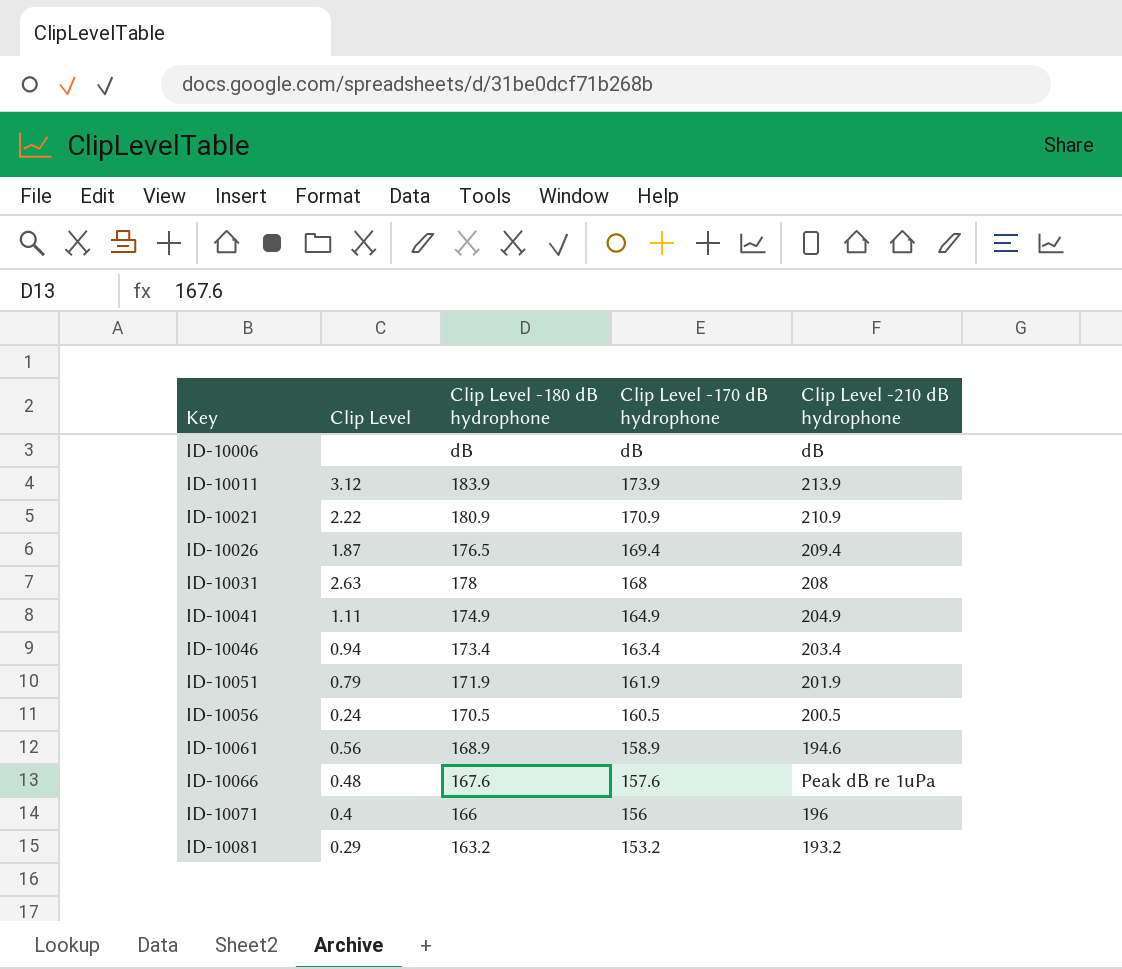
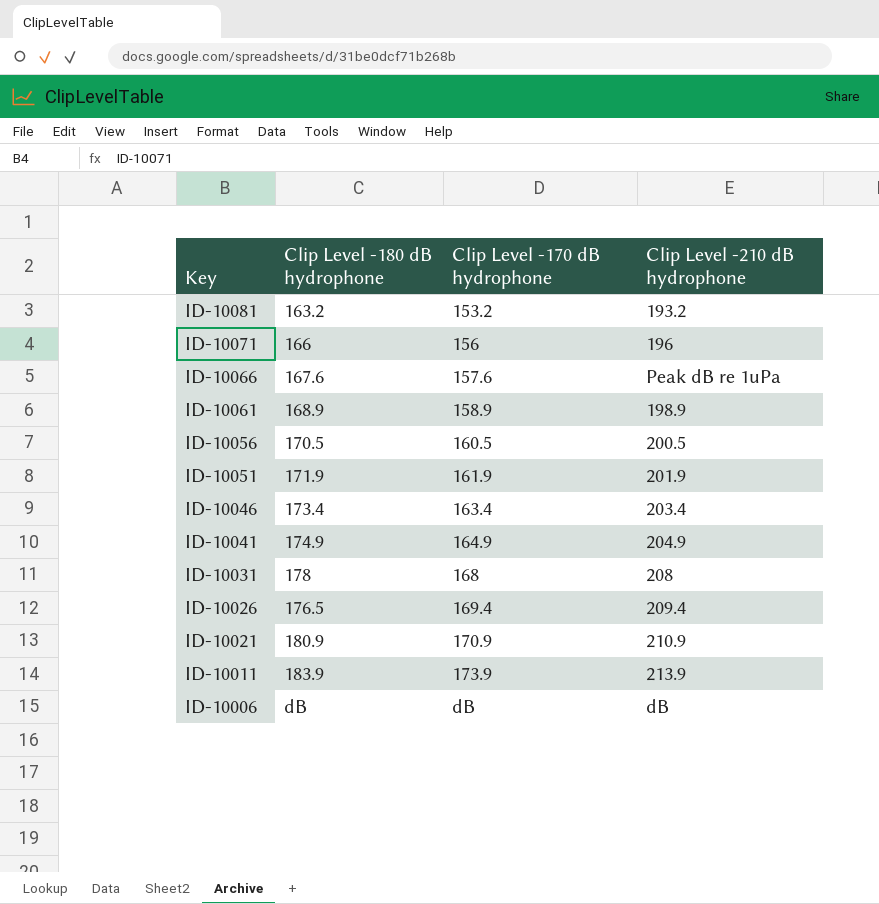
row order: Key ascending -> Key descending
column Clip Level | position: 2 -> none
ID-10061 | Clip Level -210 dB hydrophone: 194.6 -> 198.9

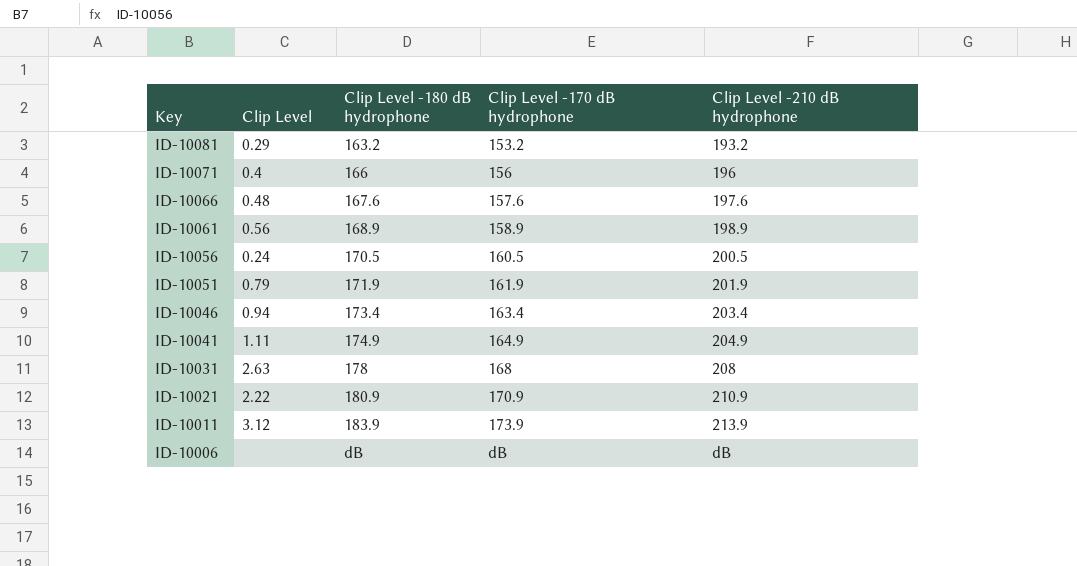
column Clip Level | position: none -> 2
row ID-10026: 176.5 | 169.4 | 209.4 -> none
ID-10066 | Clip Level -210 dB hydrophone: Peak dB re 1uPa -> 197.6

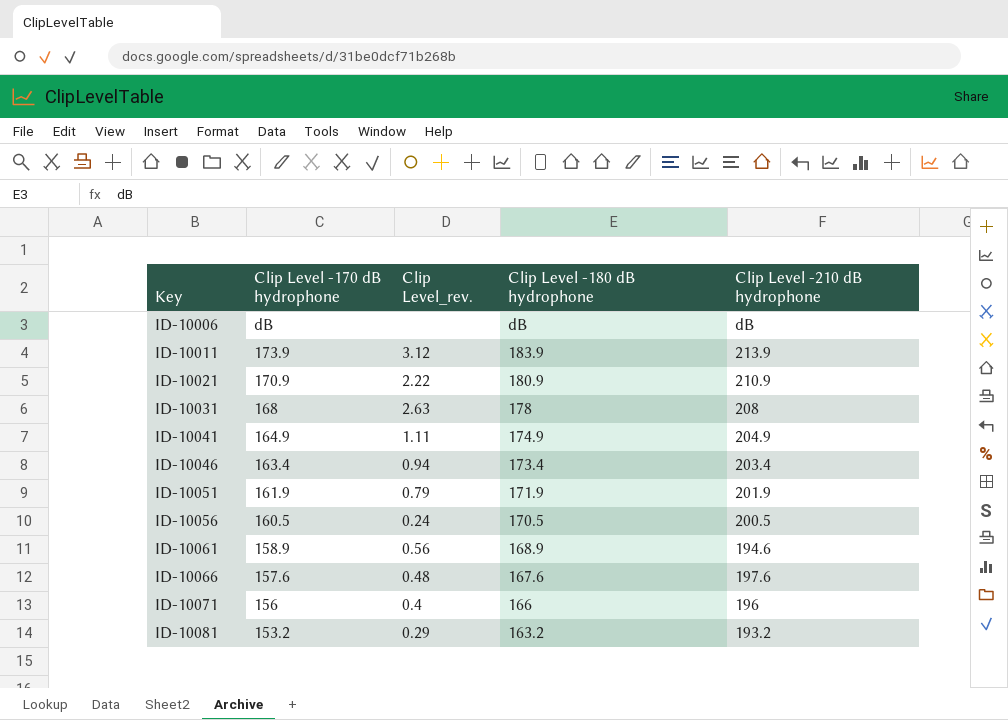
row order: Key descending -> Key ascending
column Clip Level -170 dB hydrophone | position: 4 -> 2
column name: Clip Level -> Clip Level_rev.
ID-10061 | Clip Level -210 dB hydrophone: 198.9 -> 194.6

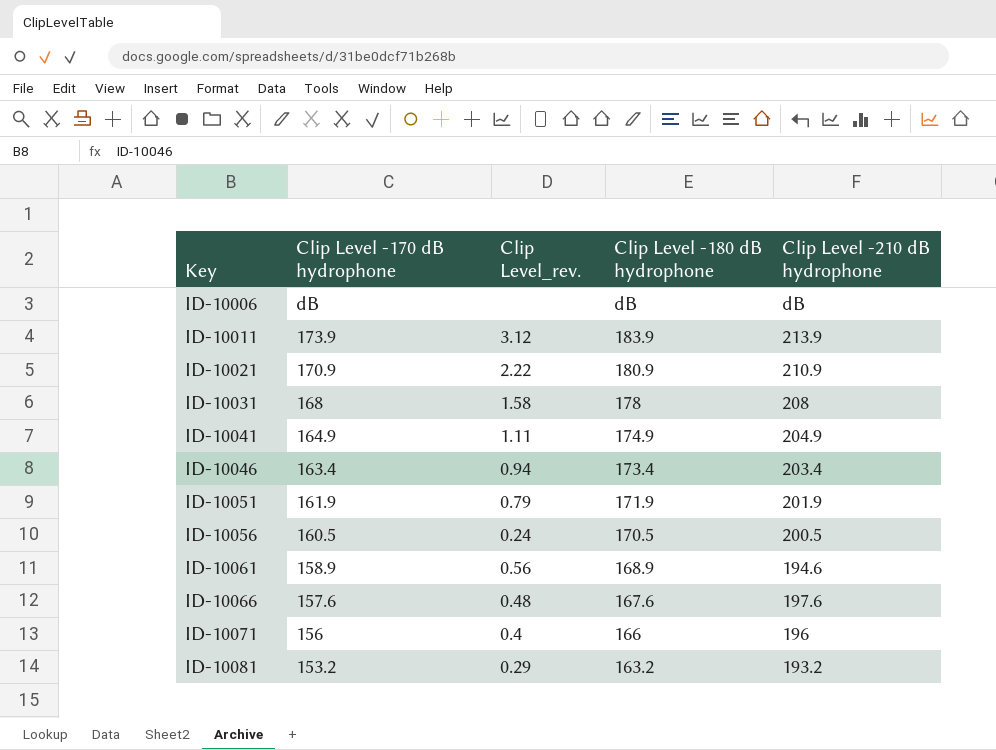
ID-10031 | Clip Level_rev.: 2.63 -> 1.58

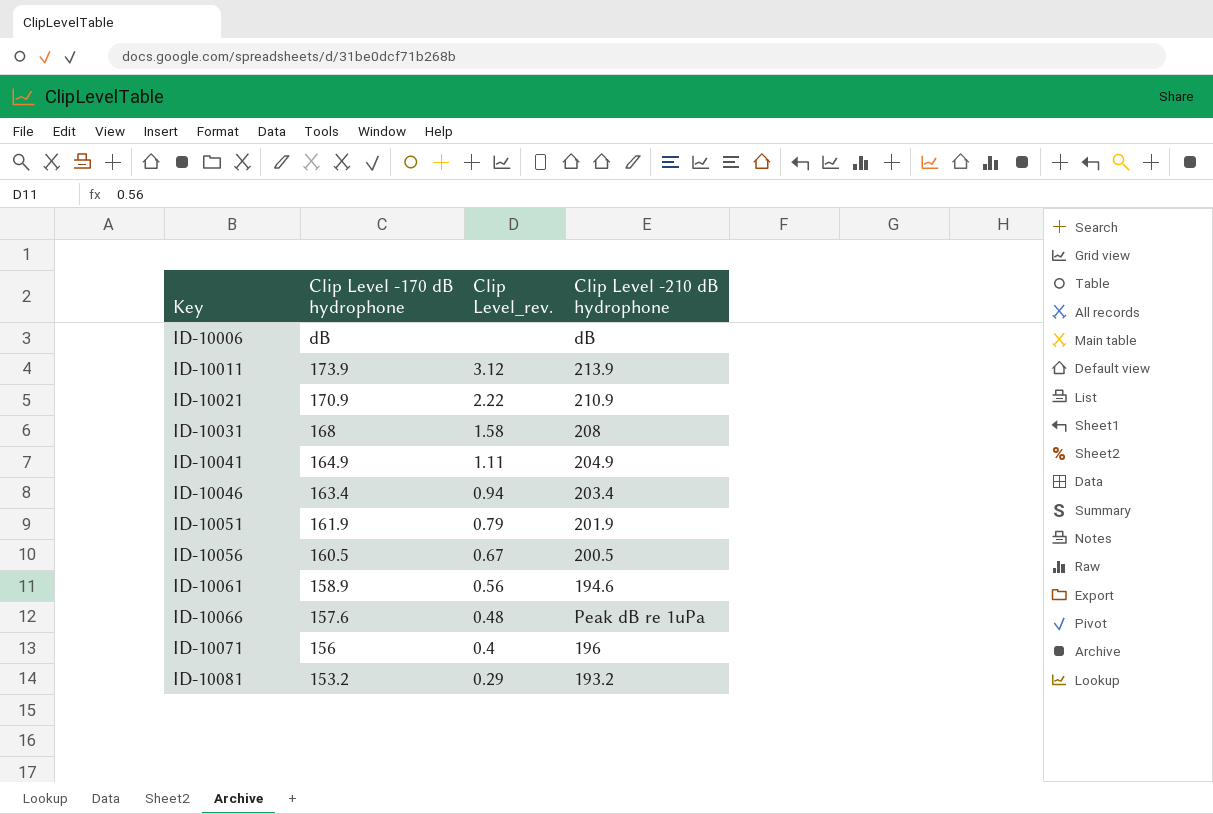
column Clip Level -180 dB hydrophone | position: 4 -> none
ID-10056 | Clip Level_rev.: 0.24 -> 0.67
ID-10066 | Clip Level -210 dB hydrophone: 197.6 -> Peak dB re 1uPa

